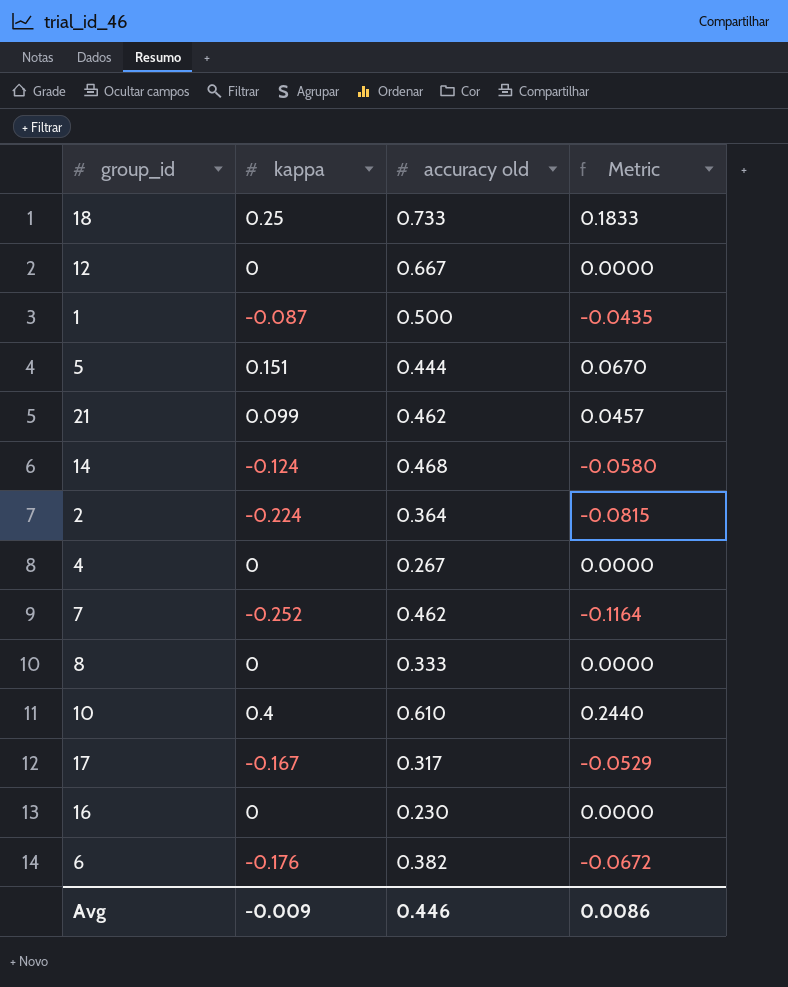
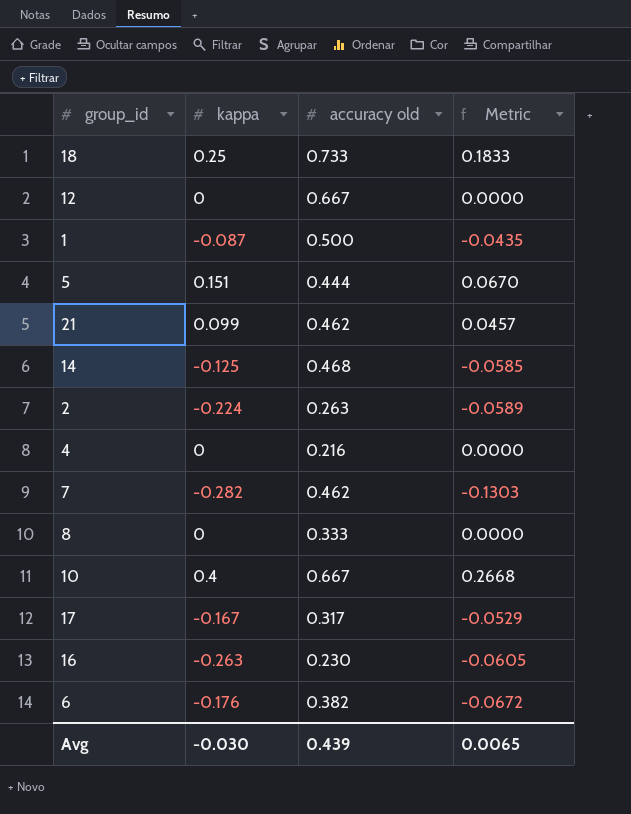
14 | kappa: -0.124 -> -0.125
14 | Metric: -0.0580 -> -0.0585
2 | accuracy old: 0.364 -> 0.263
2 | Metric: -0.0815 -> -0.0589
4 | accuracy old: 0.267 -> 0.216
7 | kappa: -0.252 -> -0.282
7 | Metric: -0.1164 -> -0.1303
10 | accuracy old: 0.610 -> 0.667
10 | Metric: 0.2440 -> 0.2668
16 | kappa: 0 -> -0.263
16 | Metric: 0.0000 -> -0.0605
Avg | kappa: -0.009 -> -0.030
Avg | accuracy old: 0.446 -> 0.439
Avg | Metric: 0.0086 -> 0.0065

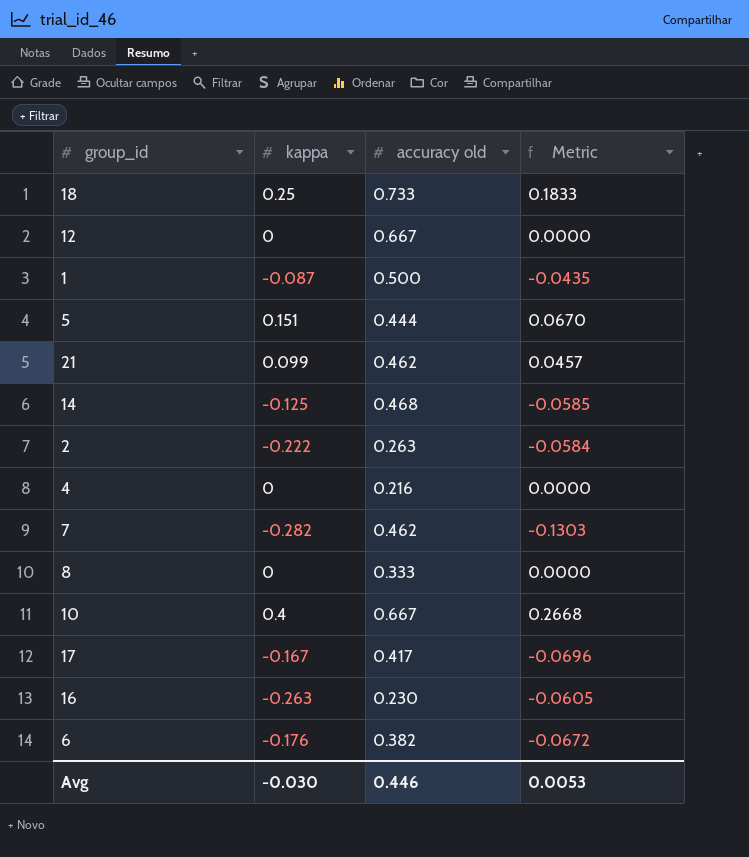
2 | kappa: -0.224 -> -0.222
2 | Metric: -0.0589 -> -0.0584
17 | accuracy old: 0.317 -> 0.417
17 | Metric: -0.0529 -> -0.0696
Avg | accuracy old: 0.439 -> 0.446
Avg | Metric: 0.0065 -> 0.0053

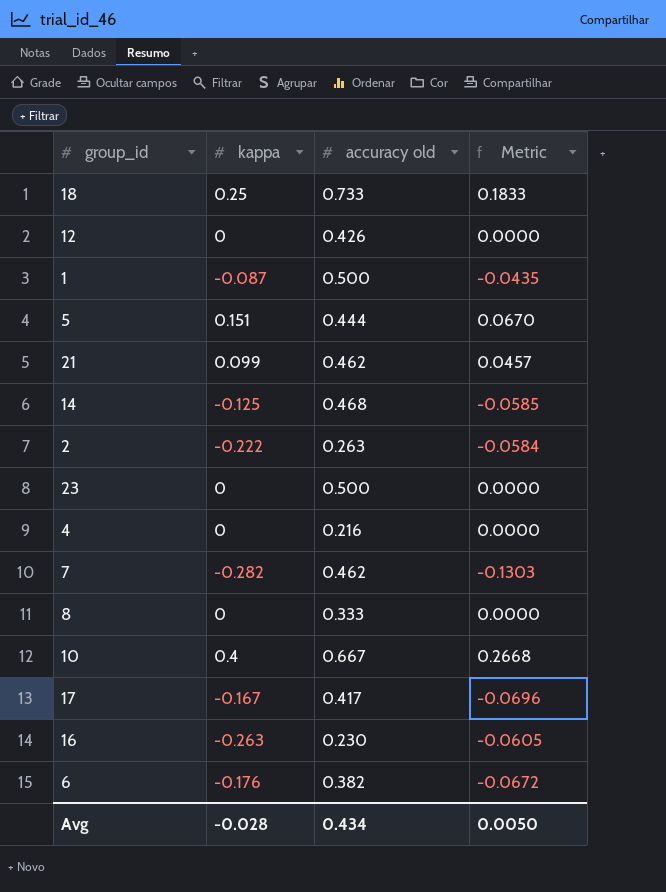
12 | accuracy old: 0.667 -> 0.426
row 23: none -> 0 | 0.500 | 0.0000
Avg | kappa: -0.030 -> -0.028
Avg | accuracy old: 0.446 -> 0.434
Avg | Metric: 0.0053 -> 0.0050

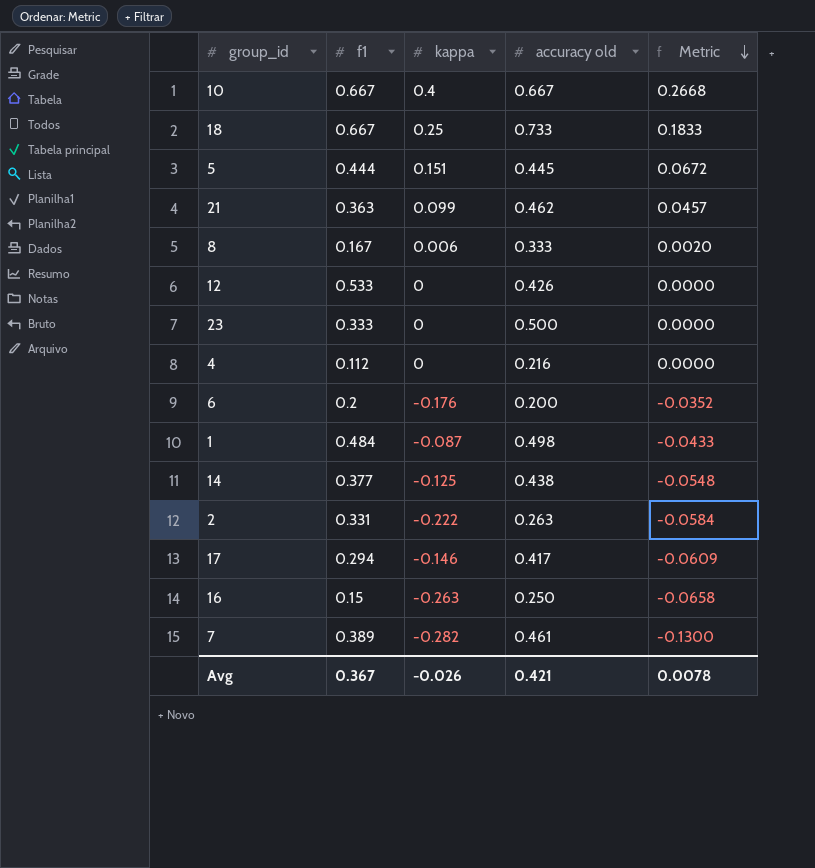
row order: none -> Metric descending
column f1 | position: none -> 2
5 | accuracy old: 0.444 -> 0.445
5 | Metric: 0.0670 -> 0.0672
8 | kappa: 0 -> 0.006
8 | Metric: 0.0000 -> 0.0020
6 | accuracy old: 0.382 -> 0.200
6 | Metric: -0.0672 -> -0.0352
1 | accuracy old: 0.500 -> 0.498
1 | Metric: -0.0435 -> -0.0433
14 | accuracy old: 0.468 -> 0.438
14 | Metric: -0.0585 -> -0.0548
17 | kappa: -0.167 -> -0.146
17 | Metric: -0.0696 -> -0.0609
16 | accuracy old: 0.230 -> 0.250
16 | Metric: -0.0605 -> -0.0658
7 | accuracy old: 0.462 -> 0.461
7 | Metric: -0.1303 -> -0.1300
Avg | kappa: -0.028 -> -0.026
Avg | accuracy old: 0.434 -> 0.421
Avg | Metric: 0.0050 -> 0.0078

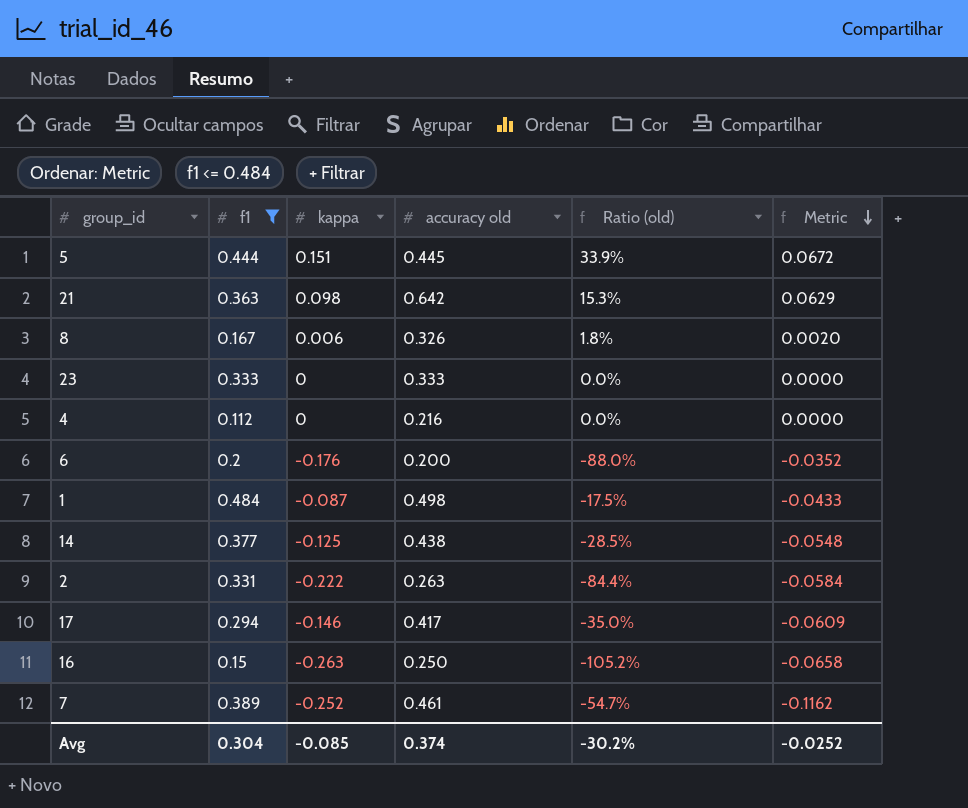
filter: none -> f1 <= 0.484
column Ratio (old) | formula: none -> [kappa] / [accuracy old]
21 | kappa: 0.099 -> 0.098
21 | accuracy old: 0.462 -> 0.642
21 | Metric: 0.0457 -> 0.0629
8 | accuracy old: 0.333 -> 0.326
23 | accuracy old: 0.500 -> 0.333
7 | kappa: -0.282 -> -0.252
7 | Metric: -0.1300 -> -0.1162
Avg | f1: 0.367 -> 0.304
Avg | kappa: -0.026 -> -0.085
Avg | accuracy old: 0.421 -> 0.374
Avg | Metric: 0.0078 -> -0.0252

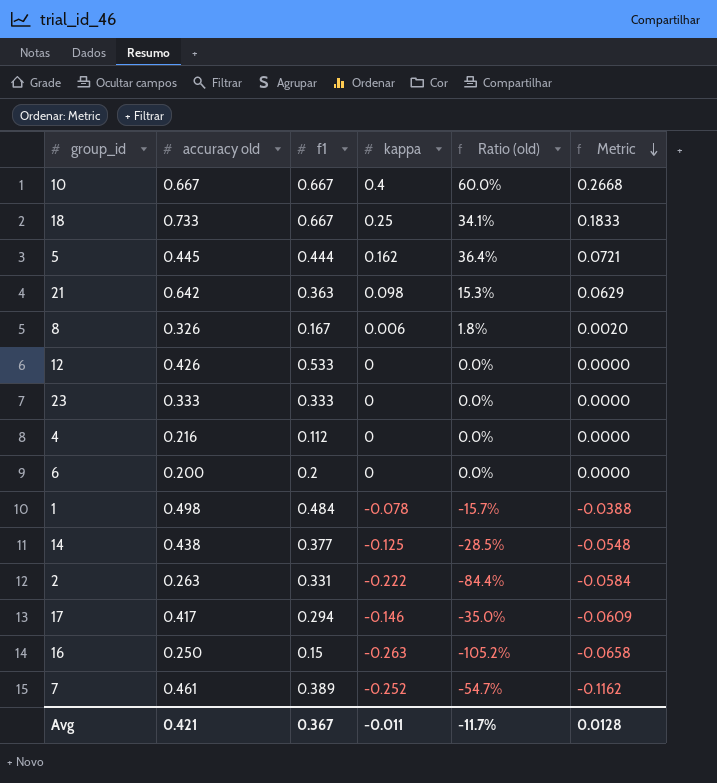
filter: f1 <= 0.484 -> none
column accuracy old | position: 4 -> 2
5 | kappa: 0.151 -> 0.162
5 | Ratio (old): 33.9% -> 36.4%
5 | Metric: 0.0672 -> 0.0721
6 | kappa: -0.176 -> 0
6 | Ratio (old): -88.0% -> 0.0%
6 | Metric: -0.0352 -> 0.0000
1 | kappa: -0.087 -> -0.078
1 | Ratio (old): -17.5% -> -15.7%
1 | Metric: -0.0433 -> -0.0388
Avg | accuracy old: 0.374 -> 0.421
Avg | f1: 0.304 -> 0.367
Avg | kappa: -0.085 -> -0.011
Avg | Ratio (old): -30.2% -> -11.7%
Avg | Metric: -0.0252 -> 0.0128

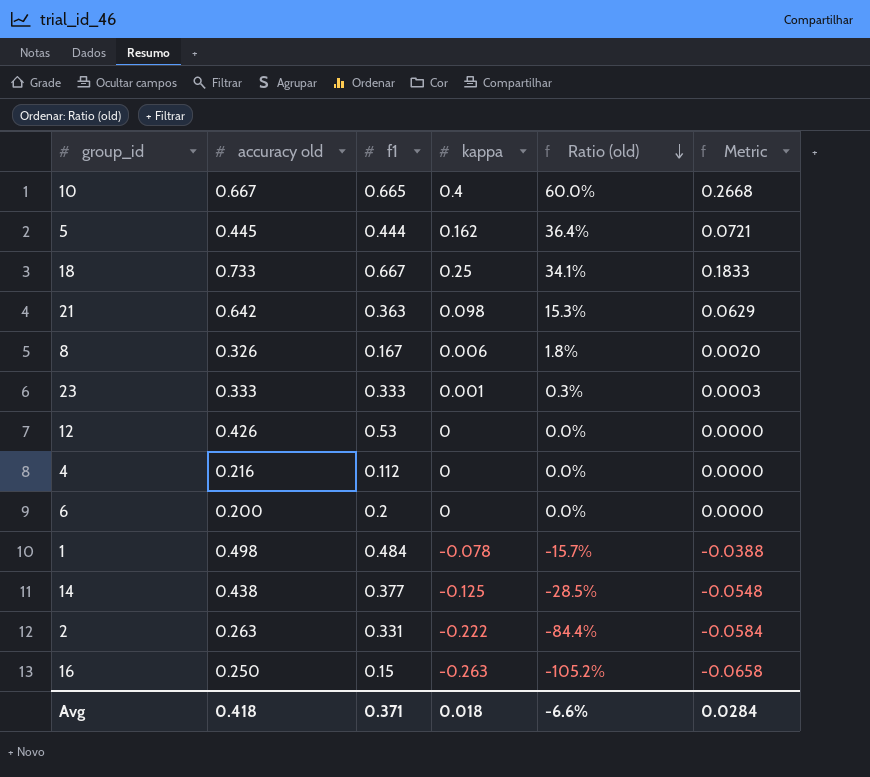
row order: Metric descending -> Ratio (old) descending
row 17: 0.417 | 0.294 | -0.146 | -35.0% | -0.0609 -> none
row 7: 0.461 | 0.389 | -0.252 | -54.7% | -0.1162 -> none
10 | f1: 0.667 -> 0.665
23 | kappa: 0 -> 0.001
23 | Ratio (old): 0.0% -> 0.3%
23 | Metric: 0.0000 -> 0.0003
12 | f1: 0.533 -> 0.53
Avg | accuracy old: 0.421 -> 0.418
Avg | f1: 0.367 -> 0.371
Avg | kappa: -0.011 -> 0.018
Avg | Ratio (old): -11.7% -> -6.6%
Avg | Metric: 0.0128 -> 0.0284

